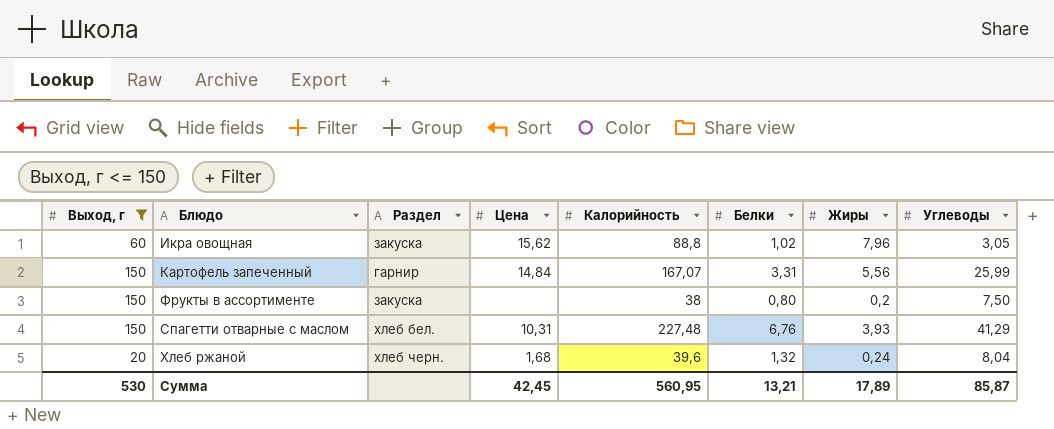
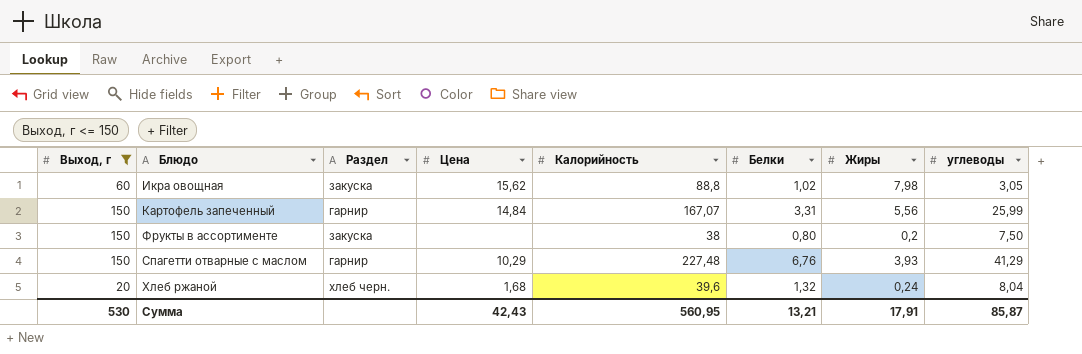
column name: Углеводы -> углеводы
Икра овощная | Жиры: 7,96 -> 7,98
Спагетти отварные с маслом | Раздел: хлеб бел. -> гарнир
Спагетти отварные с маслом | Цена: 10,31 -> 10,29
Сумма | Цена: 42,45 -> 42,43
Сумма | Жиры: 17,89 -> 17,91

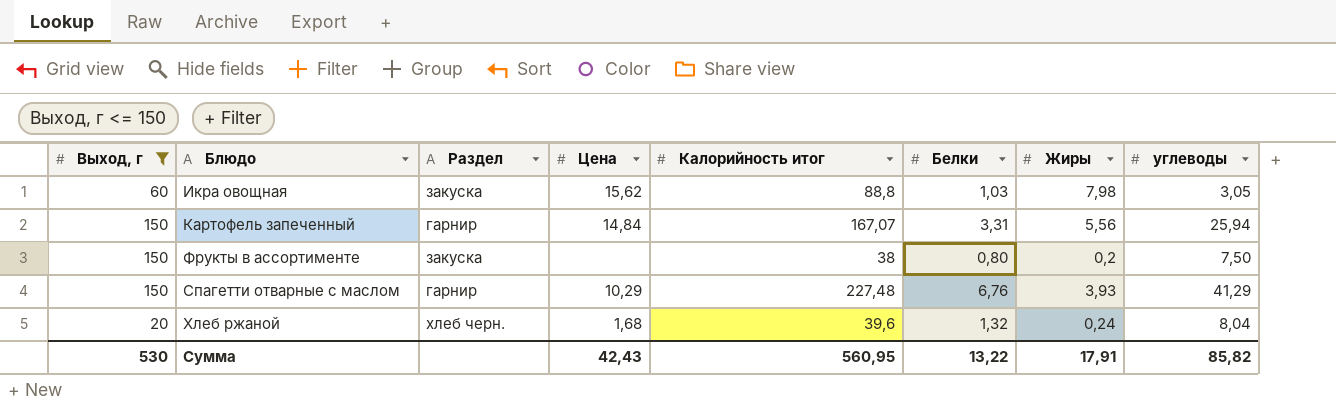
column name: Калорийность -> Калорийность итог
Икра овощная | Белки: 1,02 -> 1,03
Картофель запеченный | углеводы: 25,99 -> 25,94
Сумма | Белки: 13,21 -> 13,22
Сумма | углеводы: 85,87 -> 85,82

